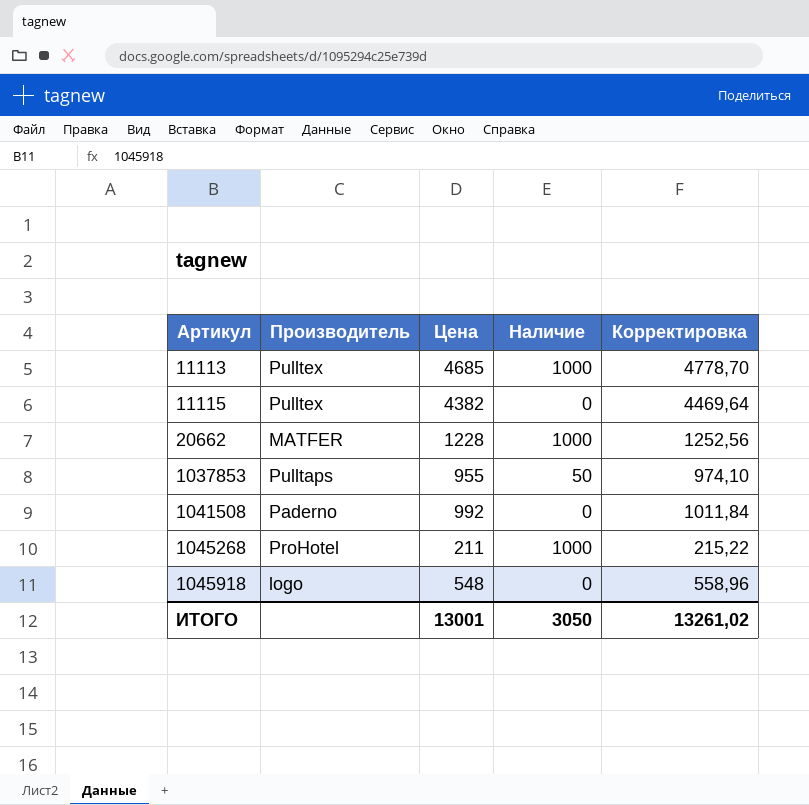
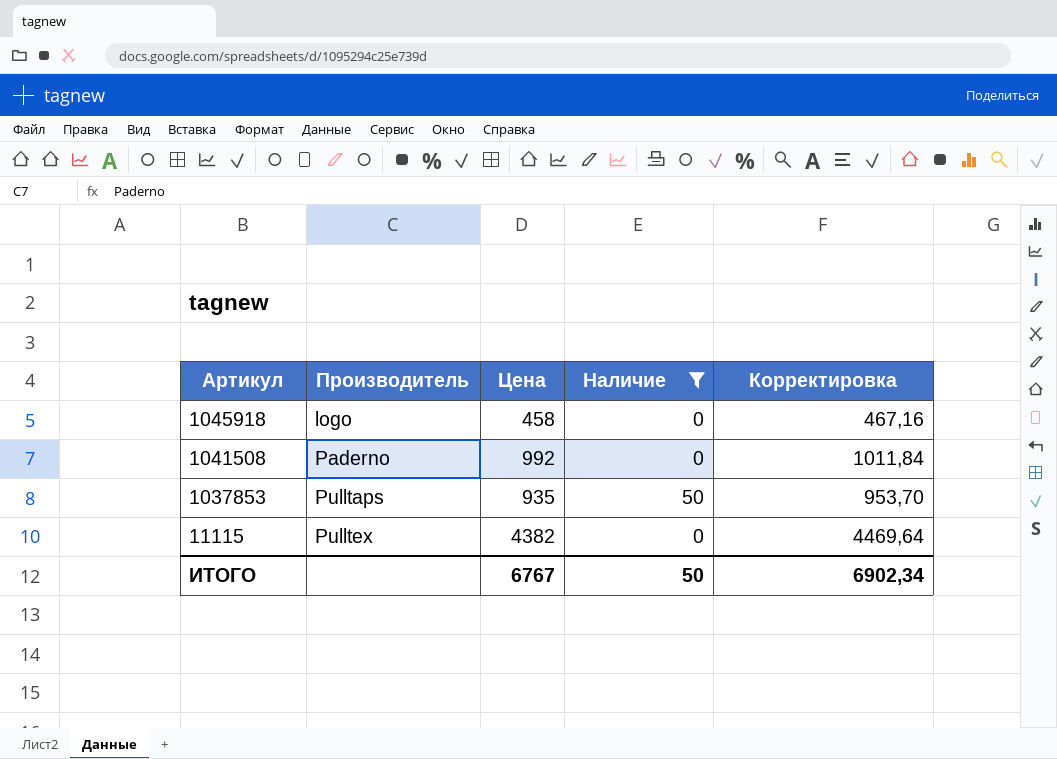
filter: none -> Наличие != 1000
row order: Артикул ascending -> Артикул descending
1045918 | Цена: 548 -> 458
1045918 | Корректировка: 558,96 -> 467,16
1037853 | Цена: 955 -> 935
1037853 | Корректировка: 974,10 -> 953,70
ИТОГО | Цена: 13001 -> 6767
ИТОГО | Наличие: 3050 -> 50
ИТОГО | Корректировка: 13261,02 -> 6902,34

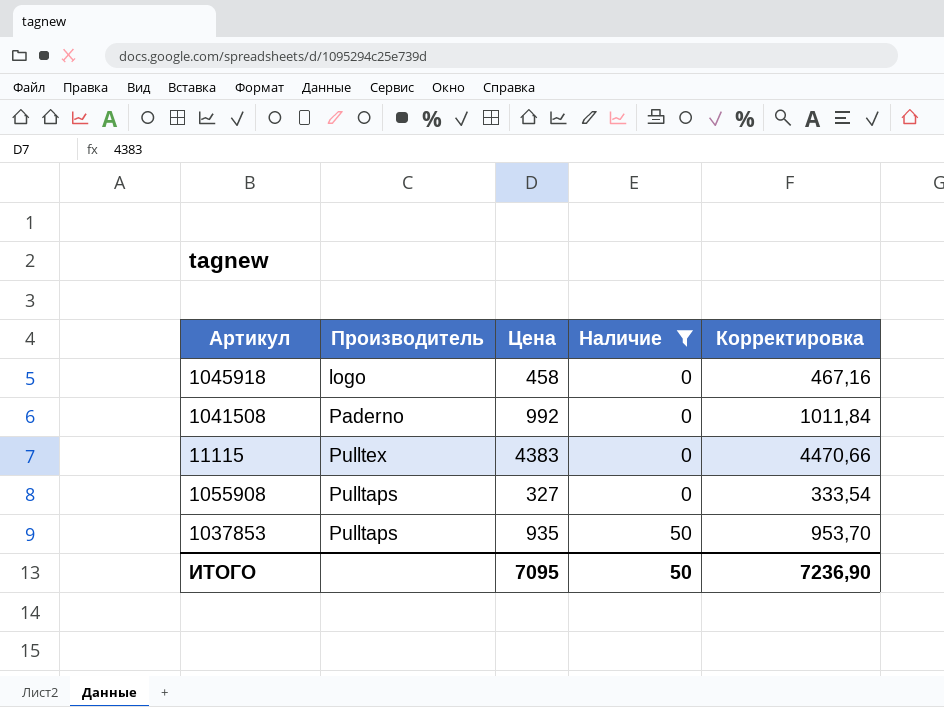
row order: Артикул descending -> Наличие ascending
11115 | Цена: 4382 -> 4383
11115 | Корректировка: 4469,64 -> 4470,66
row 1055908: none -> Pulltaps | 327 | 0 | 333,54
ИТОГО | Цена: 6767 -> 7095
ИТОГО | Корректировка: 6902,34 -> 7236,90

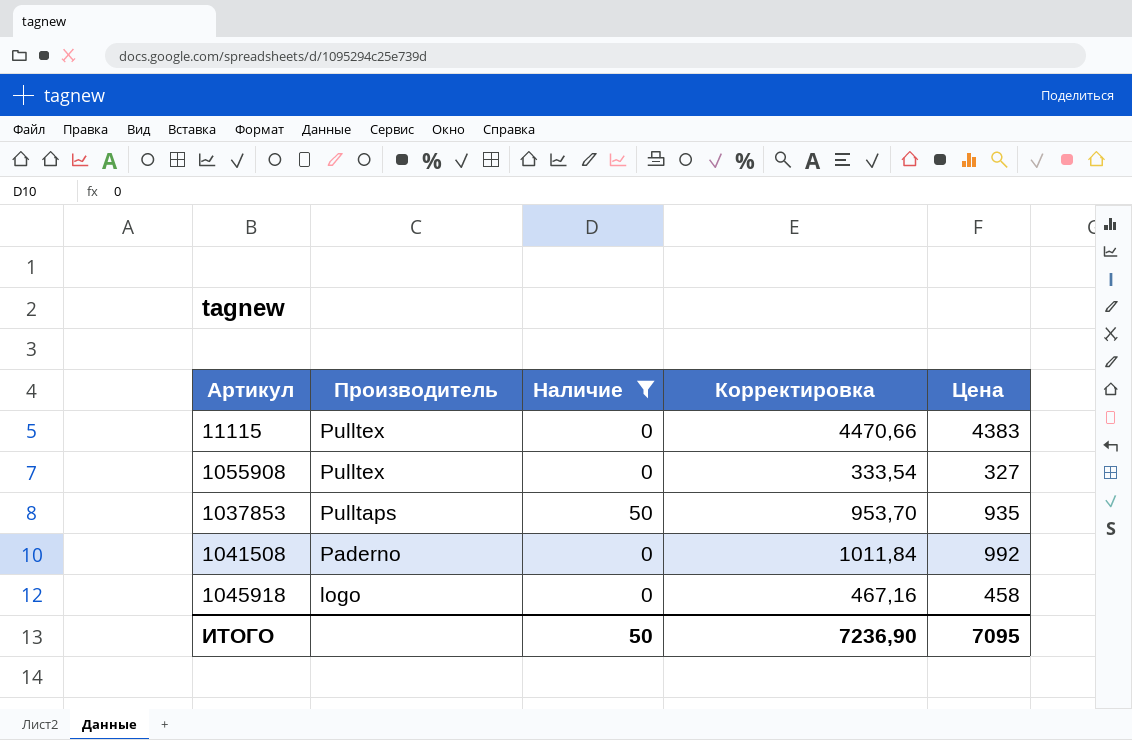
row order: Наличие ascending -> Производитель descending
column Цена | position: 3 -> 5
1055908 | Производитель: Pulltaps -> Pulltex

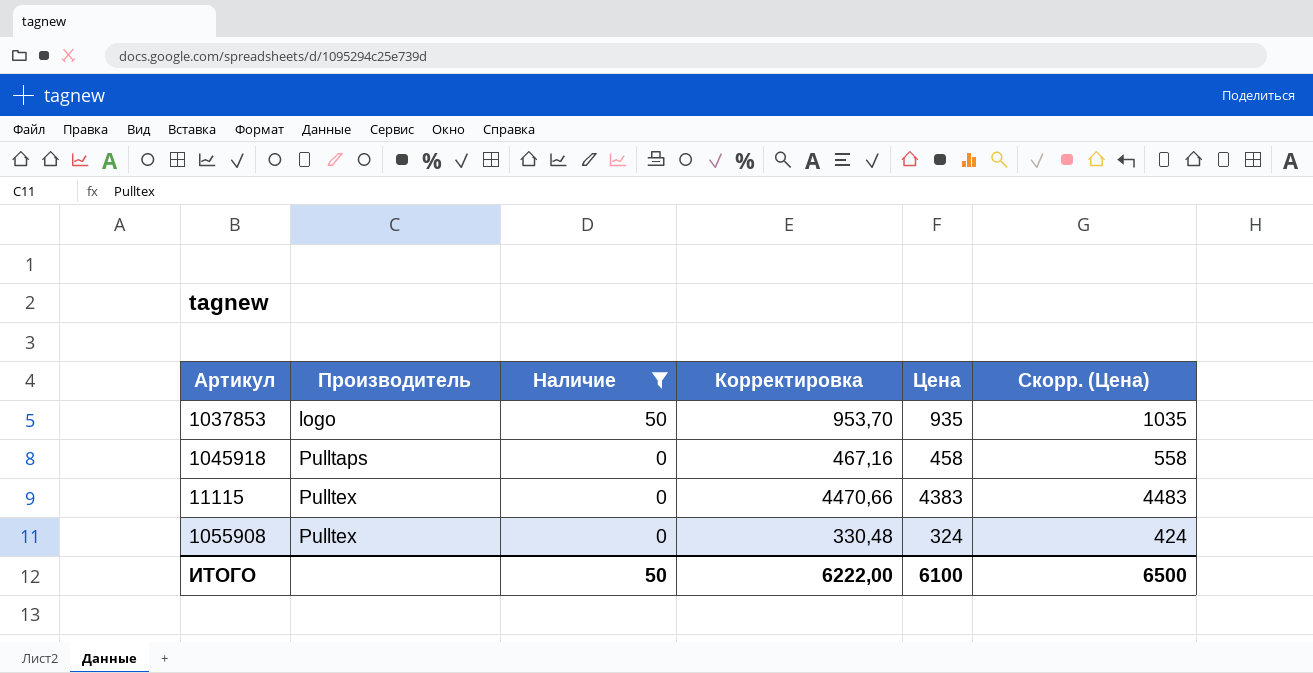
row order: Производитель descending -> Производитель ascending
column Скорр. (Цена) | formula: none -> [Цена] + 100
row 1041508: Paderno | 0 | 1011,84 | 992 -> none
1037853 | Производитель: Pulltaps -> logo
1045918 | Производитель: logo -> Pulltaps
1055908 | Корректировка: 333,54 -> 330,48
1055908 | Цена: 327 -> 324
ИТОГО | Корректировка: 7236,90 -> 6222,00
ИТОГО | Цена: 7095 -> 6100

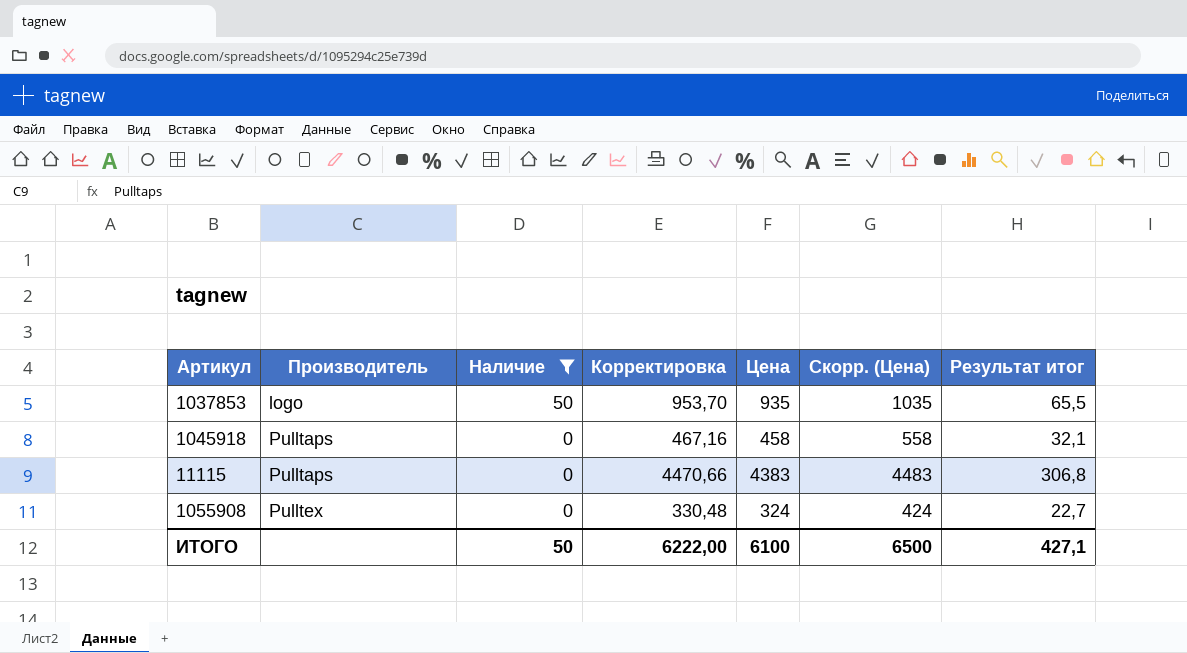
column Результат итог | formula: none -> [Цена] * 0,07
11115 | Производитель: Pulltex -> Pulltaps

